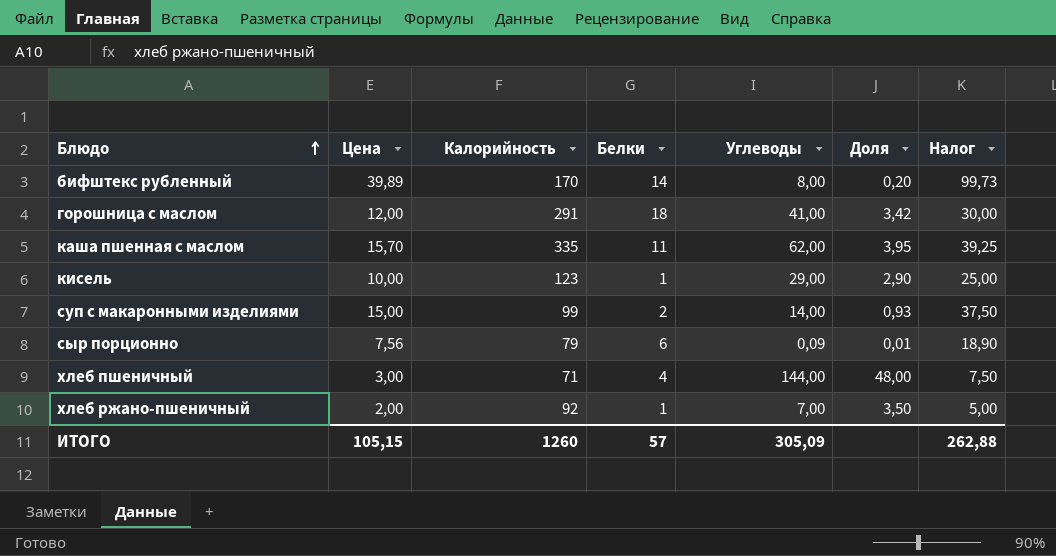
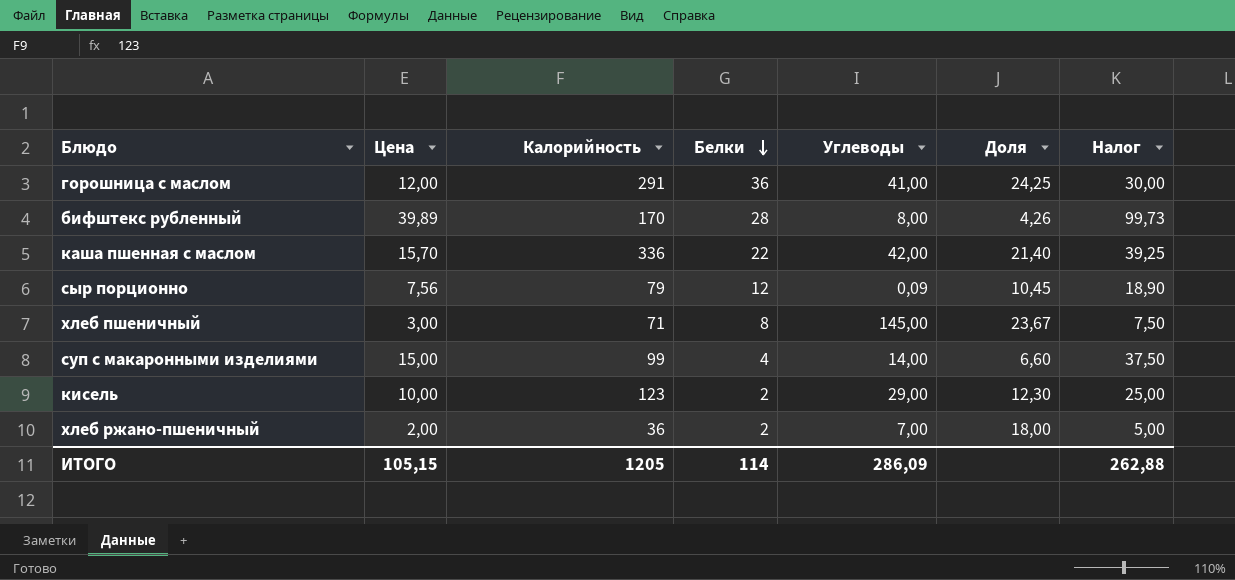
row order: Блюдо ascending -> Белки descending
column Доля | formula: [Углеводы] / [Цена] -> [Калорийность] / [Цена]
горошница с маслом | Белки: 18 -> 36
бифштекс рубленный | Белки: 14 -> 28
каша пшенная с маслом | Калорийность: 335 -> 336
каша пшенная с маслом | Белки: 11 -> 22
каша пшенная с маслом | Углеводы: 62,00 -> 42,00
сыр порционно | Белки: 6 -> 12
хлеб пшеничный | Белки: 4 -> 8
хлеб пшеничный | Углеводы: 144,00 -> 145,00
суп с макаронными изделиями | Белки: 2 -> 4
кисель | Белки: 1 -> 2
хлеб ржано-пшеничный | Калорийность: 92 -> 36
хлеб ржано-пшеничный | Белки: 1 -> 2
ИТОГО | Калорийность: 1260 -> 1205
ИТОГО | Белки: 57 -> 114
ИТОГО | Углеводы: 305,09 -> 286,09

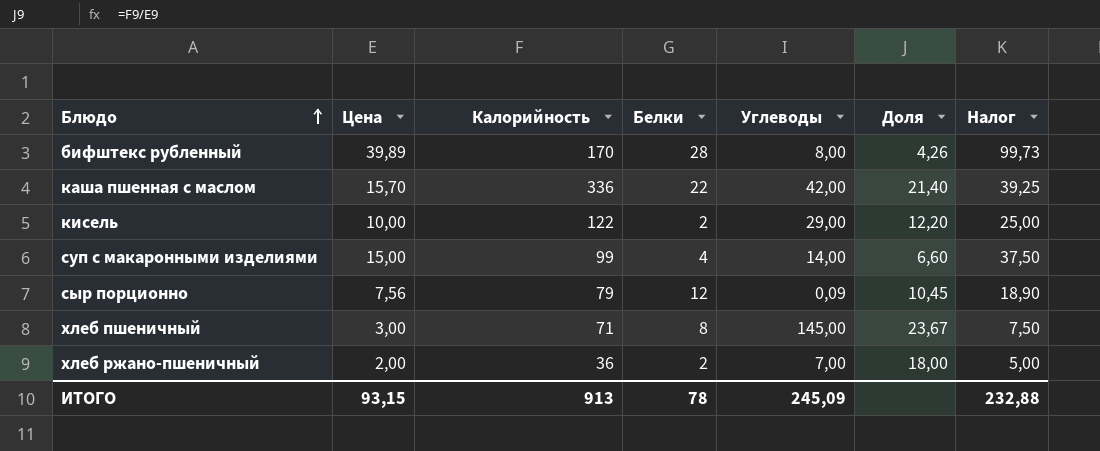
row order: Белки descending -> Блюдо ascending
row горошница с маслом: 12,00 | 291 | 36 | 41,00 | 24,25 | 30,00 -> none
кисель | Калорийность: 123 -> 122
кисель | Доля: 12,30 -> 12,20
ИТОГО | Цена: 105,15 -> 93,15
ИТОГО | Калорийность: 1205 -> 913
ИТОГО | Белки: 114 -> 78
ИТОГО | Углеводы: 286,09 -> 245,09
ИТОГО | Налог: 262,88 -> 232,88

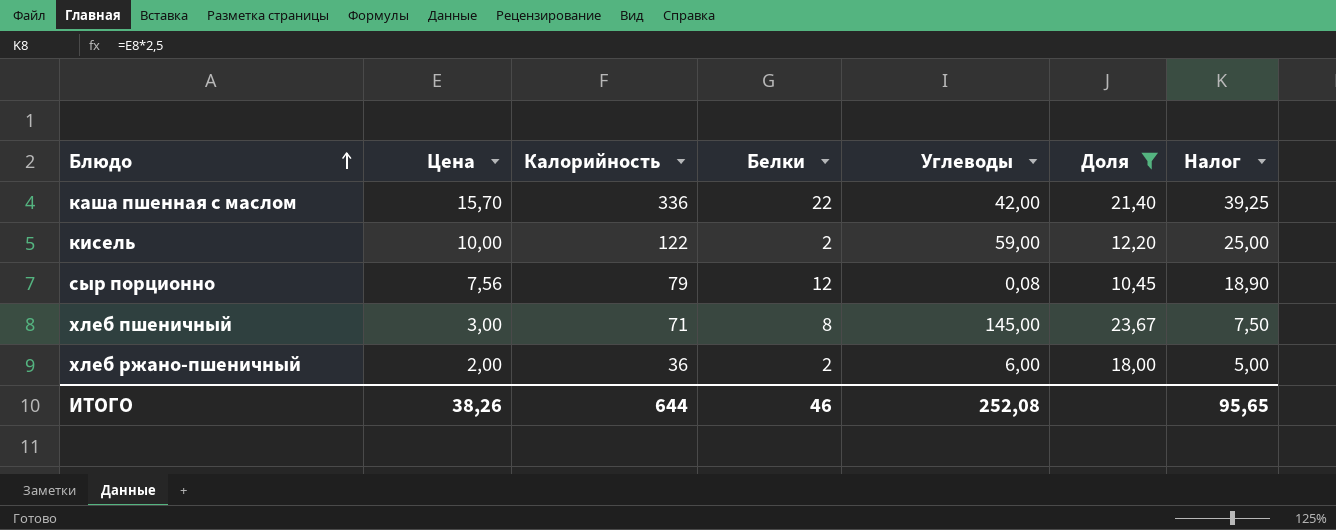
filter: none -> Доля >= 10,45
кисель | Углеводы: 29,00 -> 59,00
сыр порционно | Углеводы: 0,09 -> 0,08
хлеб ржано-пшеничный | Углеводы: 7,00 -> 6,00
ИТОГО | Цена: 93,15 -> 38,26
ИТОГО | Калорийность: 913 -> 644
ИТОГО | Белки: 78 -> 46
ИТОГО | Углеводы: 245,09 -> 252,08
ИТОГО | Налог: 232,88 -> 95,65

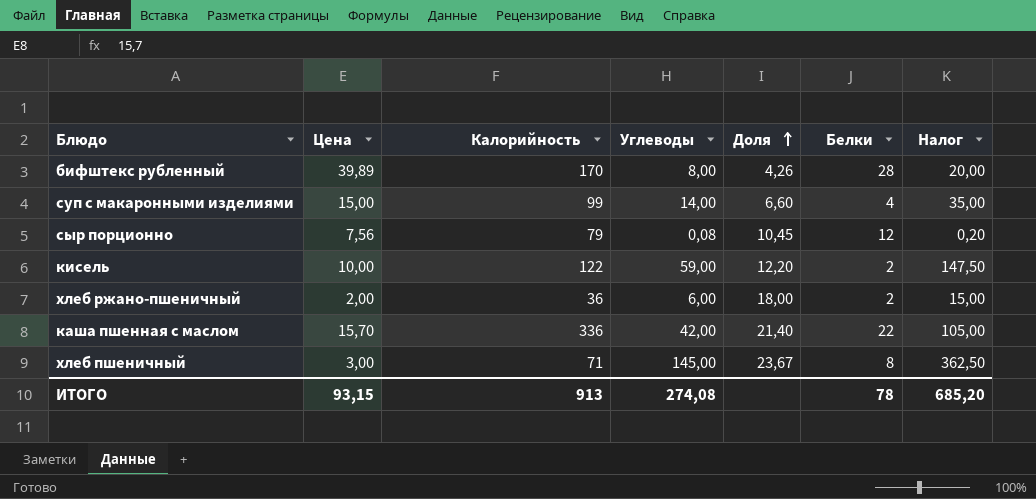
filter: Доля >= 10,45 -> none
row order: Блюдо ascending -> Доля ascending
column Белки | position: 4 -> 6
column Налог | formula: [Цена] * 2,5 -> [Углеводы] * 2,5
ИТОГО | Цена: 38,26 -> 93,15
ИТОГО | Калорийность: 644 -> 913
ИТОГО | Углеводы: 252,08 -> 274,08
ИТОГО | Белки: 46 -> 78
ИТОГО | Налог: 95,65 -> 685,20

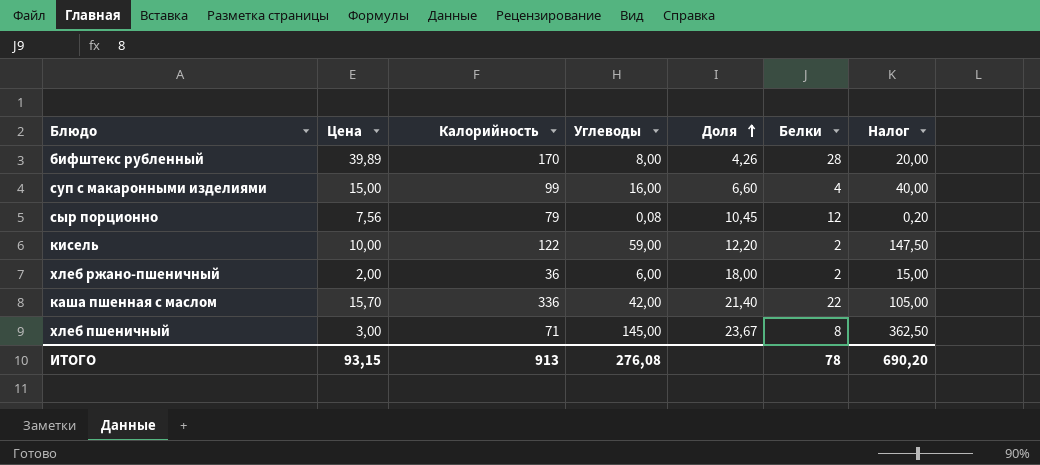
суп с макаронными изделиями | Углеводы: 14,00 -> 16,00
суп с макаронными изделиями | Налог: 35,00 -> 40,00
ИТОГО | Углеводы: 274,08 -> 276,08
ИТОГО | Налог: 685,20 -> 690,20

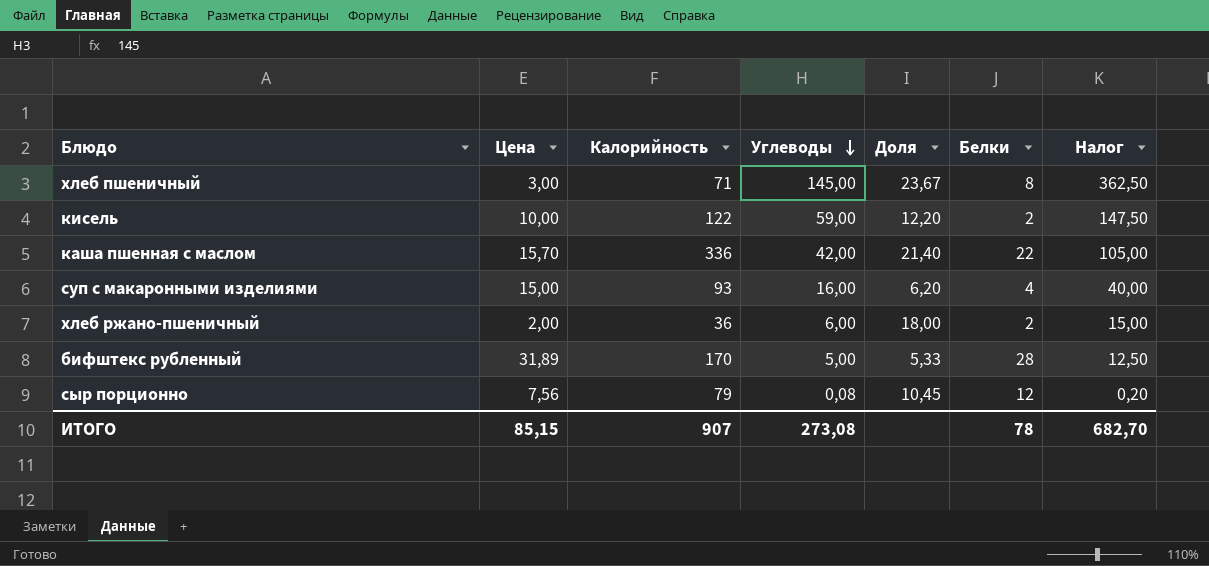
row order: Доля ascending -> Углеводы descending
суп с макаронными изделиями | Калорийность: 99 -> 93
суп с макаронными изделиями | Доля: 6,60 -> 6,20
бифштекс рубленный | Цена: 39,89 -> 31,89
бифштекс рубленный | Углеводы: 8,00 -> 5,00
бифштекс рубленный | Доля: 4,26 -> 5,33
бифштекс рубленный | Налог: 20,00 -> 12,50
ИТОГО | Цена: 93,15 -> 85,15
ИТОГО | Калорийность: 913 -> 907
ИТОГО | Углеводы: 276,08 -> 273,08
ИТОГО | Налог: 690,20 -> 682,70

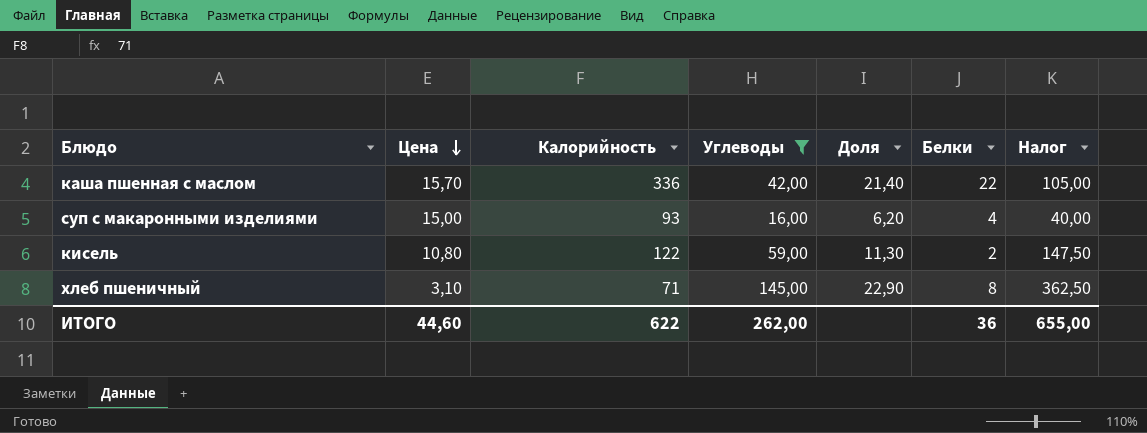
filter: none -> Углеводы >= 16,00
row order: Углеводы descending -> Цена descending
кисель | Цена: 10,00 -> 10,80
кисель | Доля: 12,20 -> 11,30
хлеб пшеничный | Цена: 3,00 -> 3,10
хлеб пшеничный | Доля: 23,67 -> 22,90
ИТОГО | Цена: 85,15 -> 44,60
ИТОГО | Калорийность: 907 -> 622
ИТОГО | Углеводы: 273,08 -> 262,00
ИТОГО | Белки: 78 -> 36
ИТОГО | Налог: 682,70 -> 655,00

